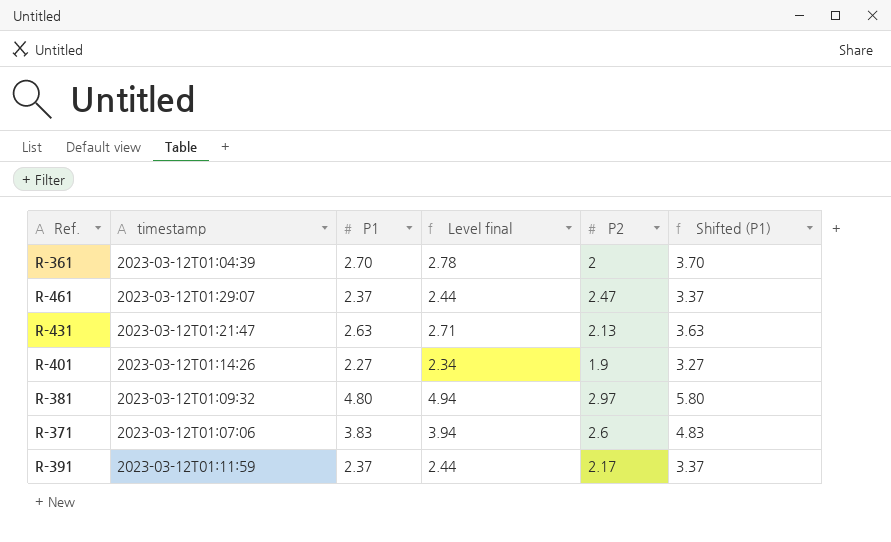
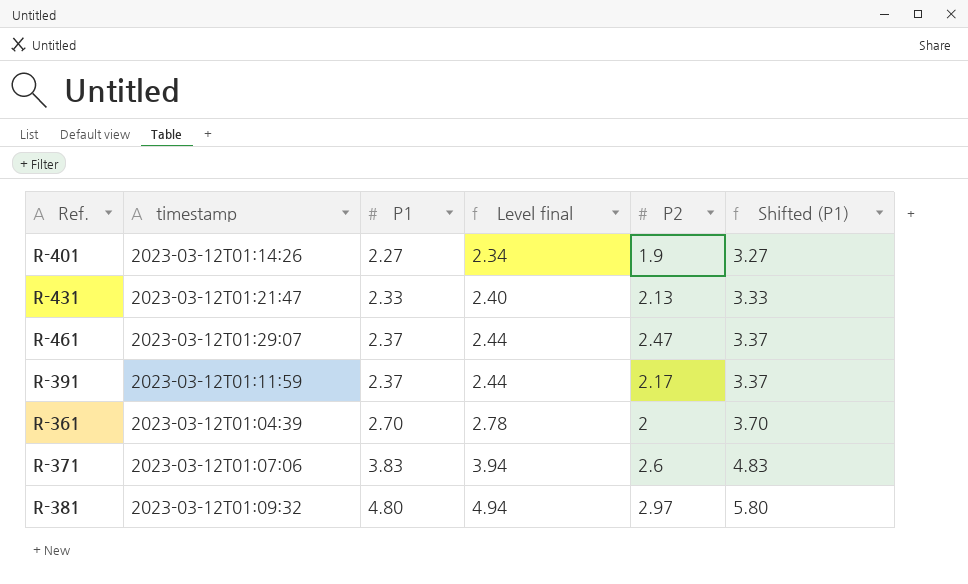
row order: none -> P1 ascending
R-431 | P1: 2.63 -> 2.33
R-431 | Level final: 2.71 -> 2.40
R-431 | Shifted (P1): 3.63 -> 3.33

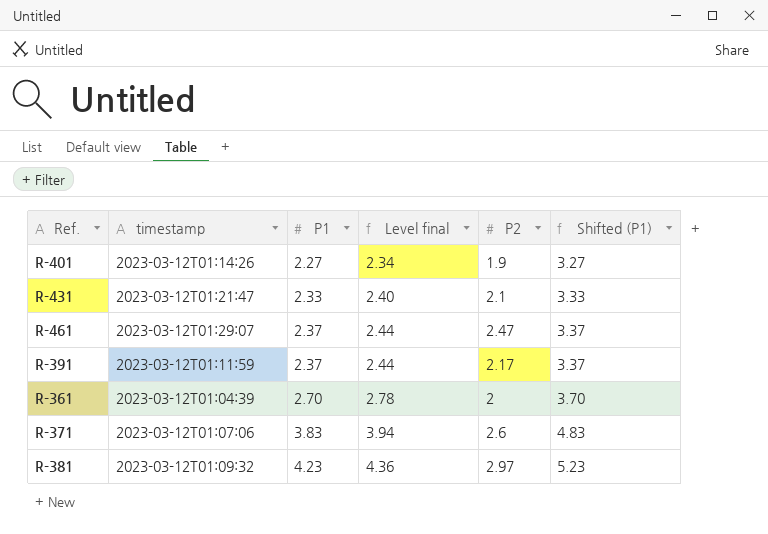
R-431 | P2: 2.13 -> 2.1
R-381 | P1: 4.80 -> 4.23
R-381 | Level final: 4.94 -> 4.36
R-381 | Shifted (P1): 5.80 -> 5.23

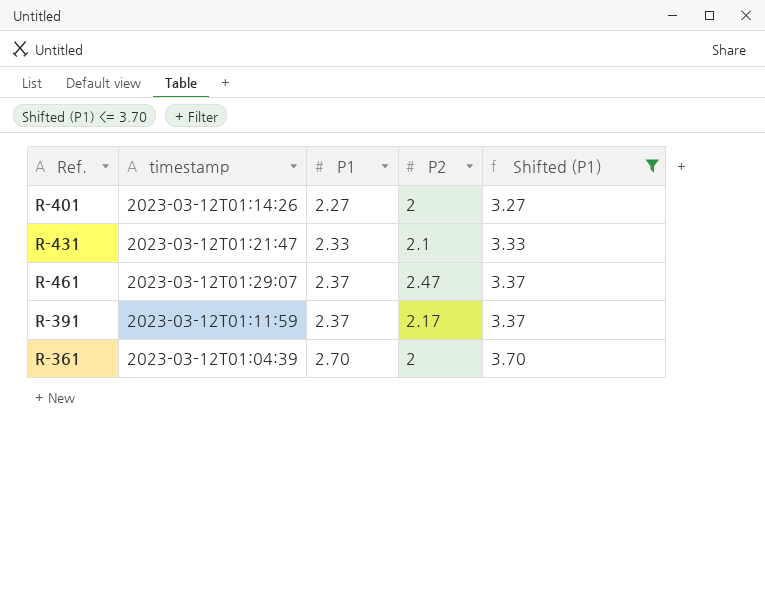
filter: none -> Shifted (P1) <= 3.70
column Level final | formula: [P1] * 1.03 -> none
R-401 | P2: 1.9 -> 2

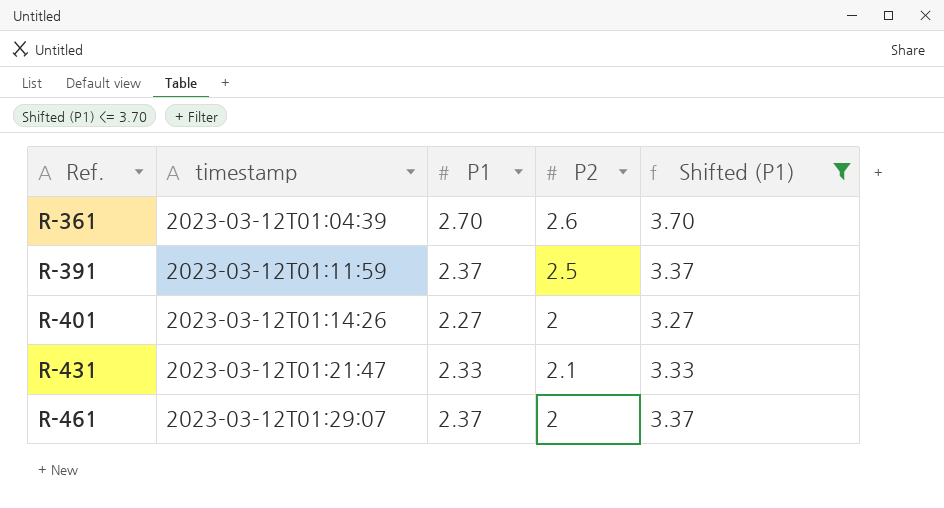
row order: P1 ascending -> Ref. ascending
R-361 | P2: 2 -> 2.6
R-391 | P2: 2.17 -> 2.5
R-461 | P2: 2.47 -> 2

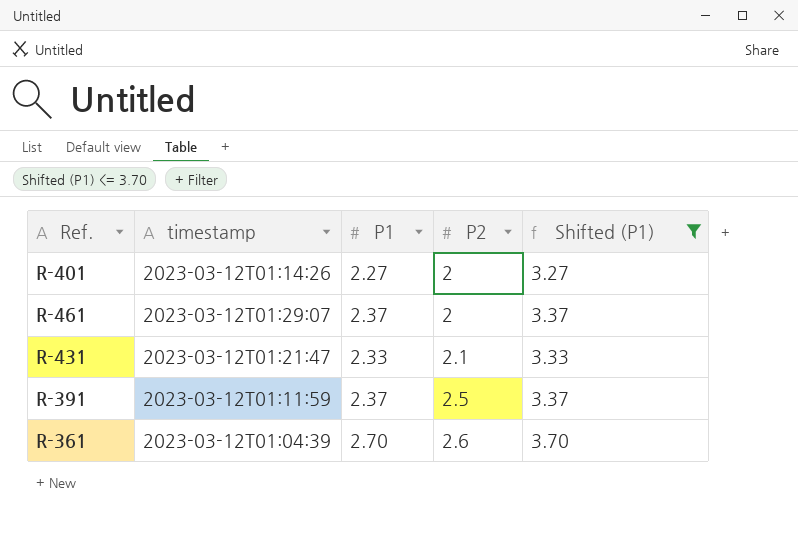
row order: Ref. ascending -> P2 ascending

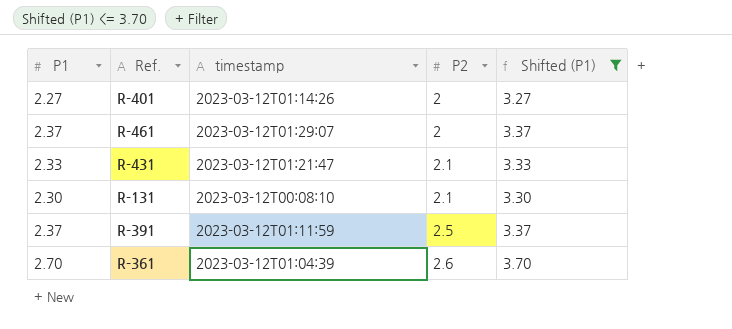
column P1 | position: 3 -> 1
row R-131: none -> 2.30 | 2023-03-12T00:08:10 | 2.1 | 3.30

